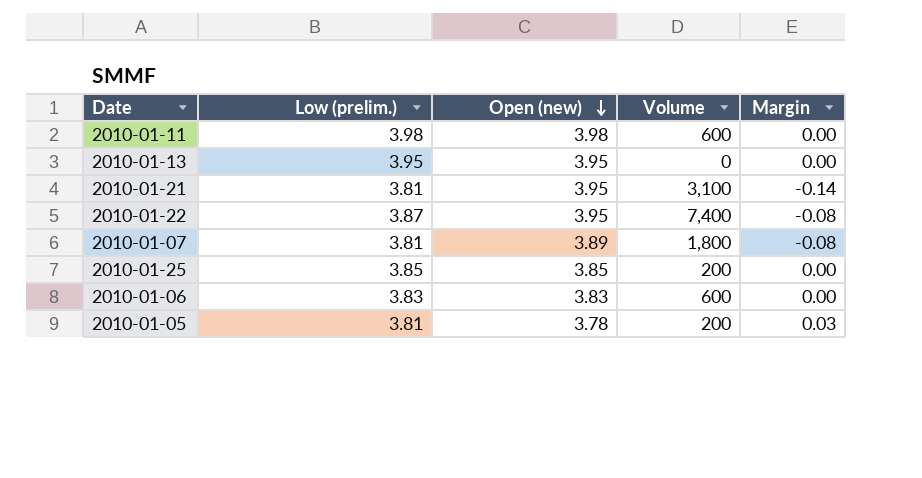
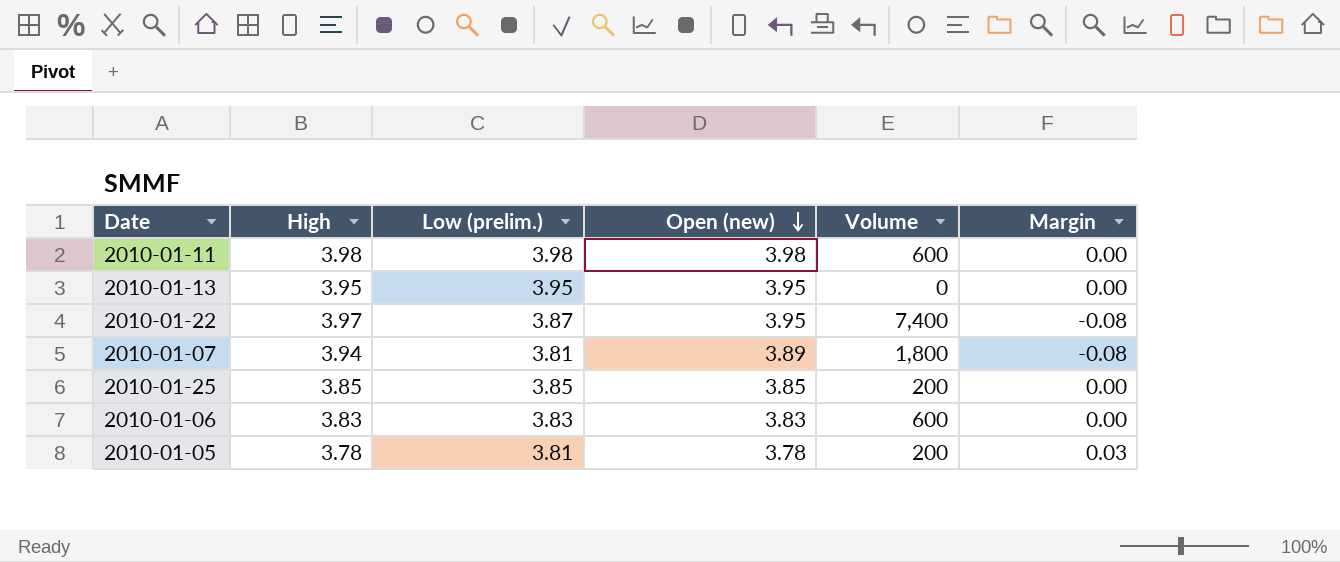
column High | position: none -> 2
row 2010-01-21: 3.81 | 3.95 | 3,100 | -0.14 -> none

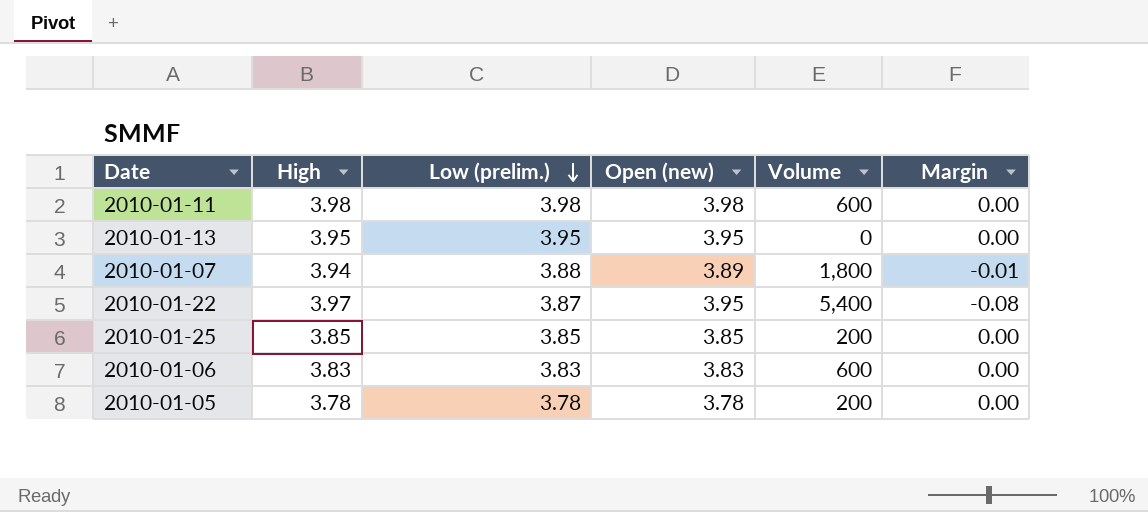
row order: Open (new) descending -> Low (prelim.) descending
2010-01-07 | Low (prelim.): 3.81 -> 3.88
2010-01-07 | Margin: -0.08 -> -0.01
2010-01-22 | Volume: 7,400 -> 5,400
2010-01-05 | Low (prelim.): 3.81 -> 3.78
2010-01-05 | Margin: 0.03 -> 0.00

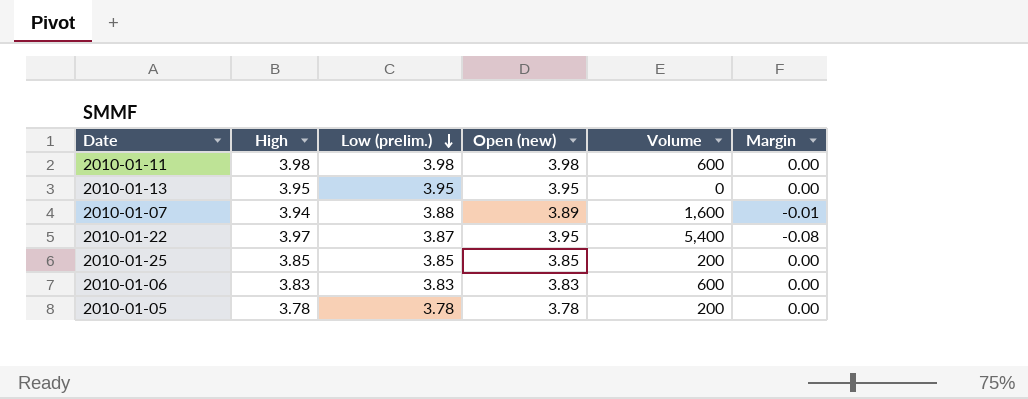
2010-01-07 | Volume: 1,800 -> 1,600

